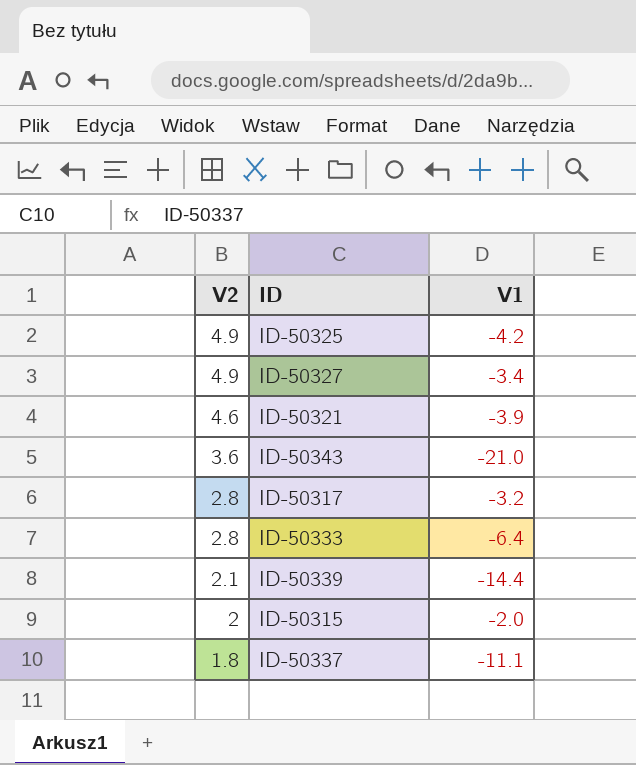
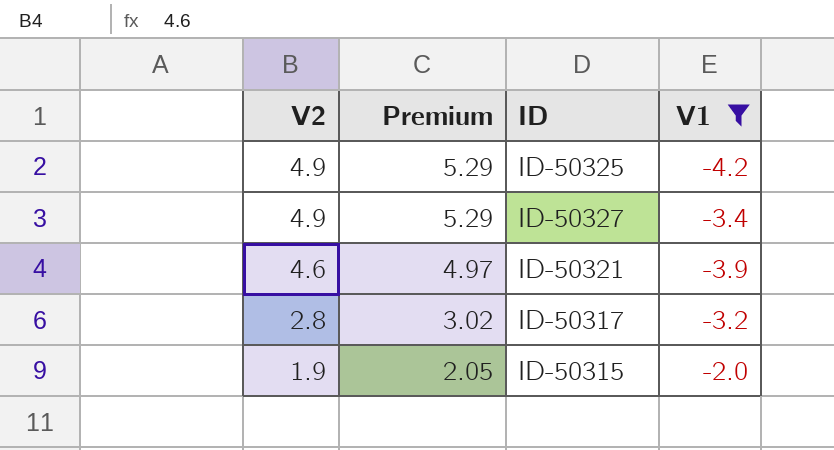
filter: none -> V1 >= -4.2
column Premium | formula: none -> [V2] * 1.08
ID-50315 | V2: 2 -> 1.9

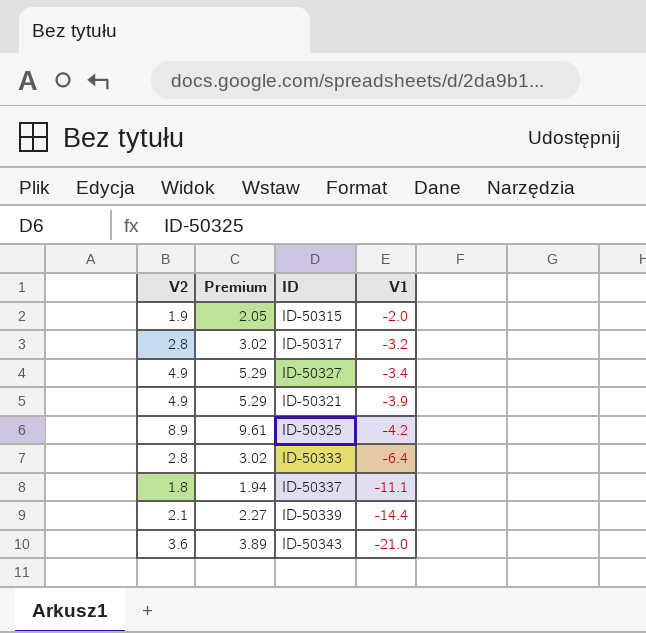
filter: V1 >= -4.2 -> none
row order: V2 descending -> V1 descending
ID-50321 | V2: 4.6 -> 4.9
ID-50321 | Premium: 4.97 -> 5.29
ID-50325 | V2: 4.9 -> 8.9
ID-50325 | Premium: 5.29 -> 9.61

